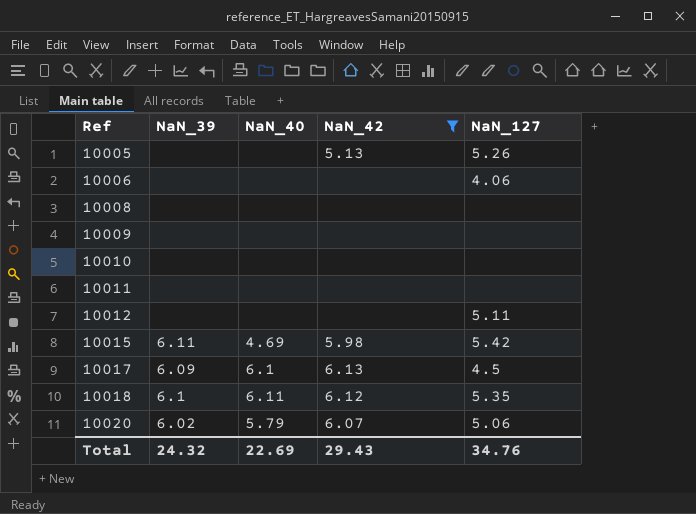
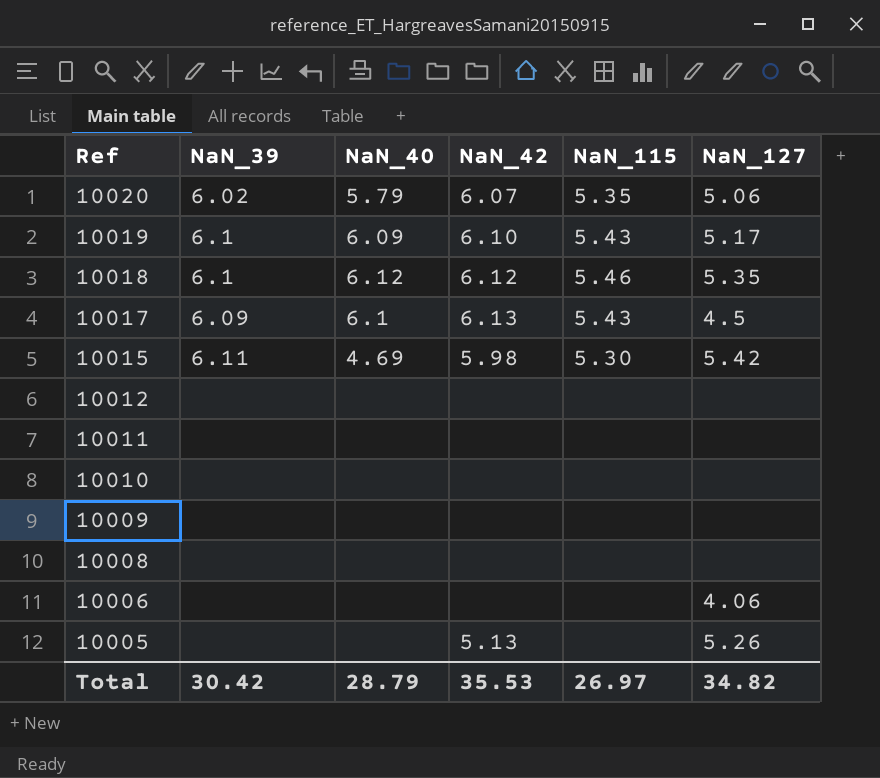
filter: NaN_42 != 6.10 -> none
row order: Ref ascending -> Ref descending
column NaN_115 | position: none -> 5
10018 | NaN_40: 6.11 -> 6.12
10012 | NaN_127: 5.11 -> none
Total | NaN_39: 24.32 -> 30.42
Total | NaN_40: 22.69 -> 28.79
Total | NaN_42: 29.43 -> 35.53
Total | NaN_127: 34.76 -> 34.82

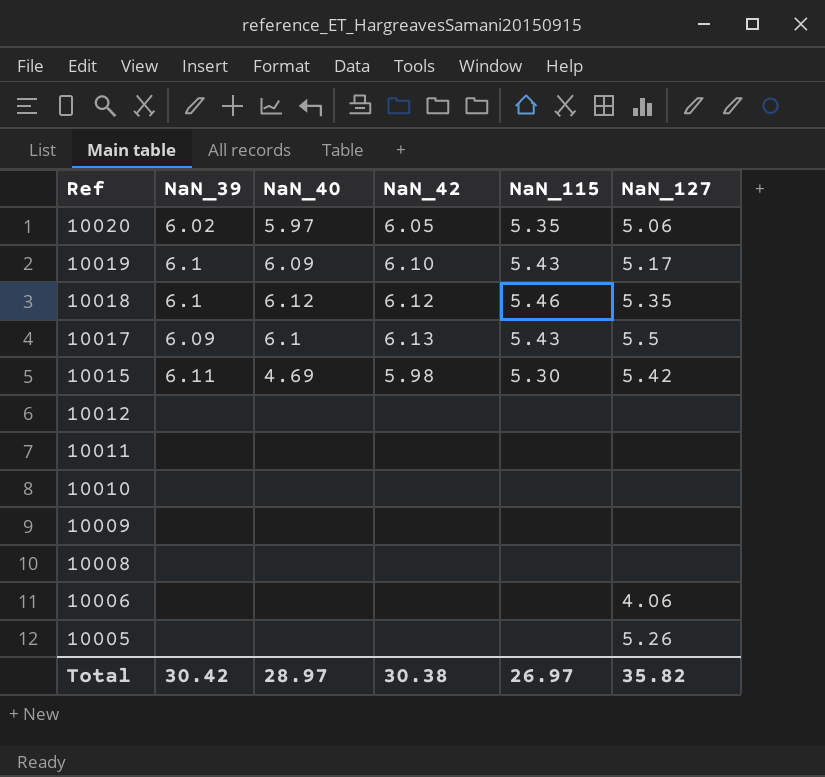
10020 | NaN_40: 5.79 -> 5.97
10020 | NaN_42: 6.07 -> 6.05
10017 | NaN_127: 4.5 -> 5.5
10005 | NaN_42: 5.13 -> none
Total | NaN_40: 28.79 -> 28.97
Total | NaN_42: 35.53 -> 30.38
Total | NaN_127: 34.82 -> 35.82

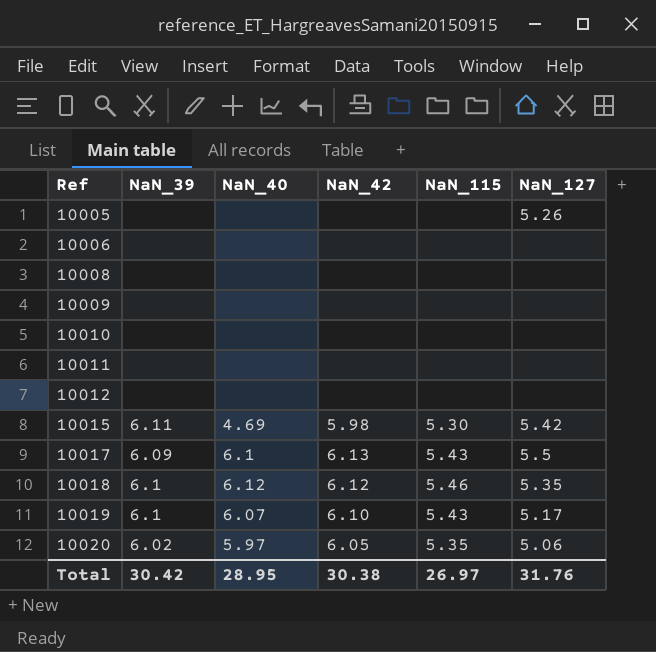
row order: Ref descending -> Ref ascending
10006 | NaN_127: 4.06 -> none
10019 | NaN_40: 6.09 -> 6.07
Total | NaN_40: 28.97 -> 28.95
Total | NaN_127: 35.82 -> 31.76

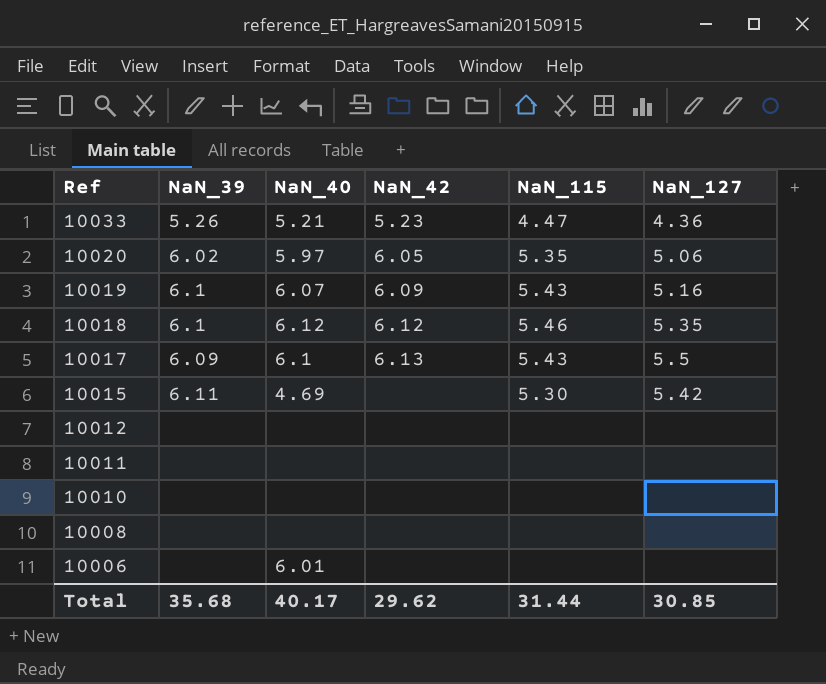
row order: Ref ascending -> Ref descending
row 10005: none | none | none | none | 5.26 -> none
row 10009: none | none | none | none | none -> none
row 10033: none -> 5.26 | 5.21 | 5.23 | 4.47 | 4.36
10019 | NaN_42: 6.10 -> 6.09
10019 | NaN_127: 5.17 -> 5.16
10015 | NaN_42: 5.98 -> none
10006 | NaN_40: none -> 6.01
Total | NaN_39: 30.42 -> 35.68
Total | NaN_40: 28.95 -> 40.17
Total | NaN_42: 30.38 -> 29.62
Total | NaN_115: 26.97 -> 31.44
Total | NaN_127: 31.76 -> 30.85

